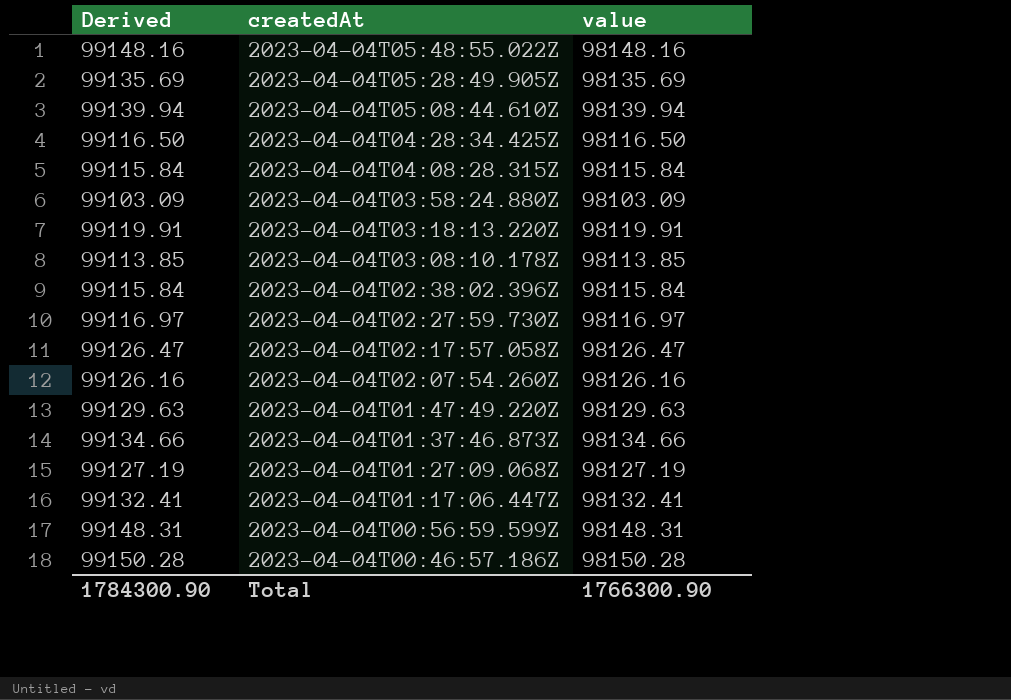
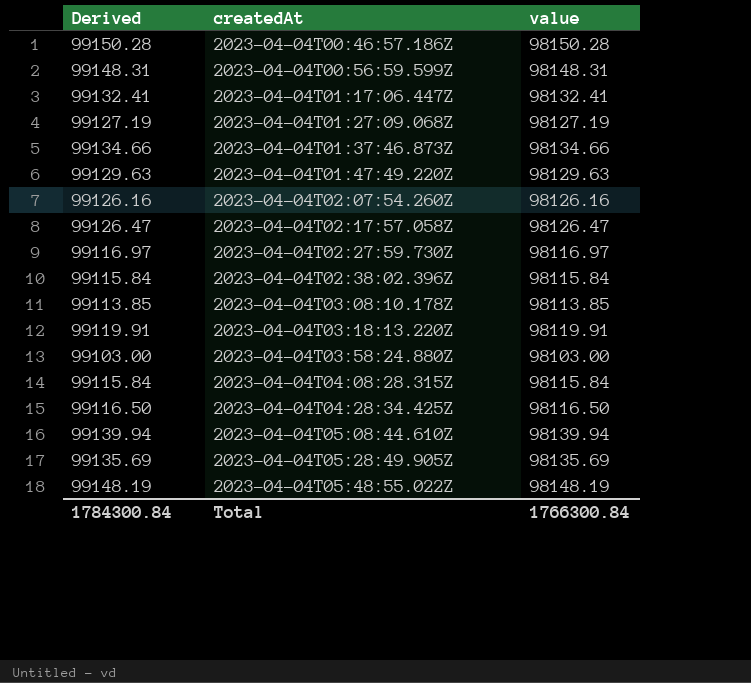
row order: createdAt descending -> createdAt ascending
2023-04-04T03:58:24.880Z | Derived: 99103.09 -> 99103.00
2023-04-04T03:58:24.880Z | value: 98103.09 -> 98103.00
2023-04-04T05:48:55.022Z | Derived: 99148.16 -> 99148.19
2023-04-04T05:48:55.022Z | value: 98148.16 -> 98148.19
Total | Derived: 1784300.90 -> 1784300.84
Total | value: 1766300.90 -> 1766300.84

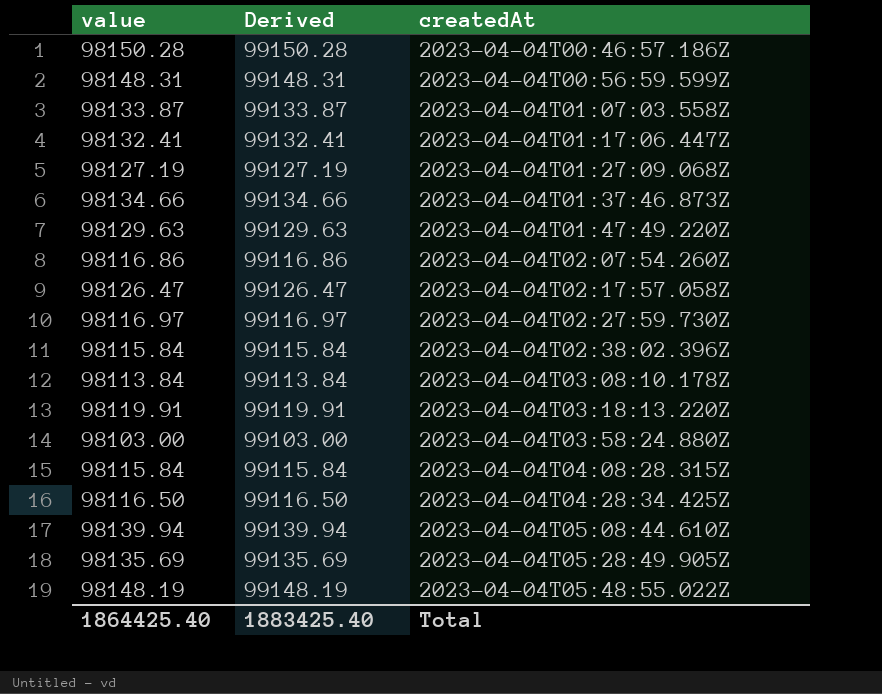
column value | position: 3 -> 1
row 2023-04-04T01:07:03.558Z: none -> 98133.87 | 99133.87
2023-04-04T02:07:54.260Z | value: 98126.16 -> 98116.86
2023-04-04T02:07:54.260Z | Derived: 99126.16 -> 99116.86
2023-04-04T03:08:10.178Z | value: 98113.85 -> 98113.84
2023-04-04T03:08:10.178Z | Derived: 99113.85 -> 99113.84
Total | value: 1766300.84 -> 1864425.40
Total | Derived: 1784300.84 -> 1883425.40

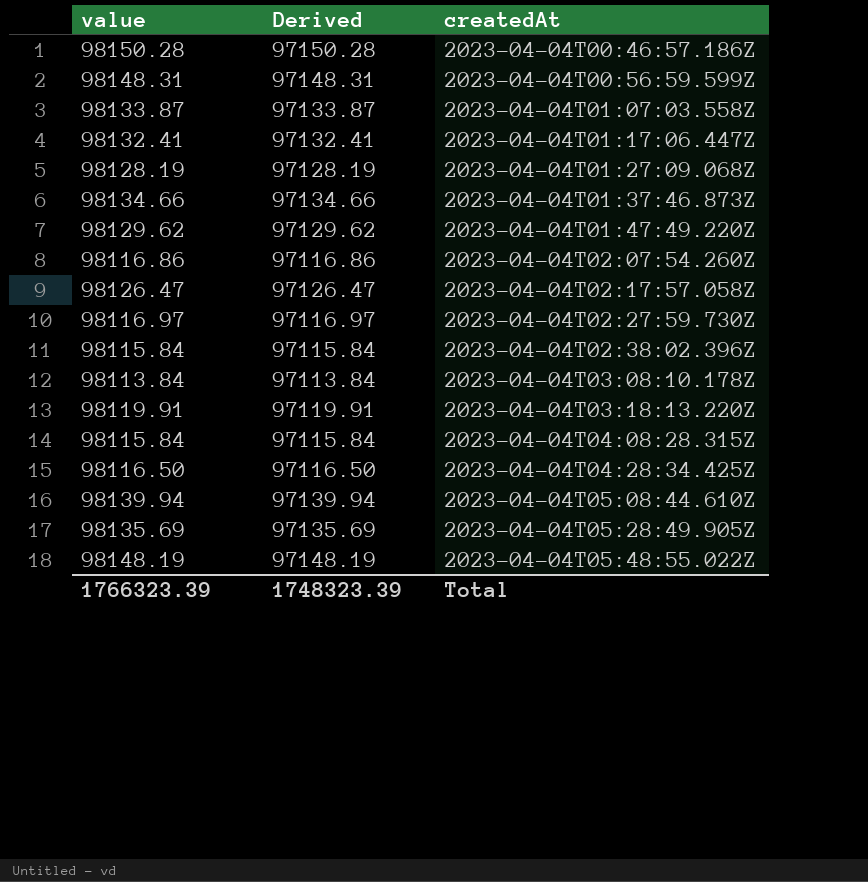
column Derived | formula: [value] + 1000 -> [value] - 1000
row 2023-04-04T03:58:24.880Z: 98103.00 | 99103.00 -> none
2023-04-04T01:27:09.068Z | value: 98127.19 -> 98128.19
2023-04-04T01:47:49.220Z | value: 98129.63 -> 98129.62
Total | value: 1864425.40 -> 1766323.39
Total | Derived: 1883425.40 -> 1748323.39

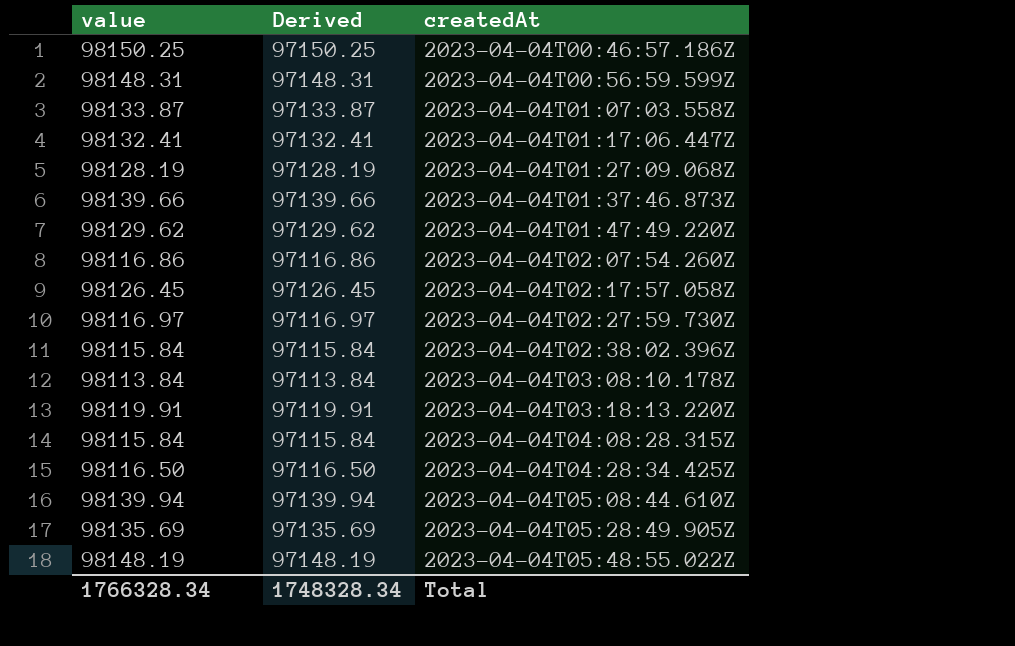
2023-04-04T00:46:57.186Z | value: 98150.28 -> 98150.25
2023-04-04T00:46:57.186Z | Derived: 97150.28 -> 97150.25
2023-04-04T01:37:46.873Z | value: 98134.66 -> 98139.66
2023-04-04T01:37:46.873Z | Derived: 97134.66 -> 97139.66
2023-04-04T02:17:57.058Z | value: 98126.47 -> 98126.45
2023-04-04T02:17:57.058Z | Derived: 97126.47 -> 97126.45
Total | value: 1766323.39 -> 1766328.34
Total | Derived: 1748323.39 -> 1748328.34

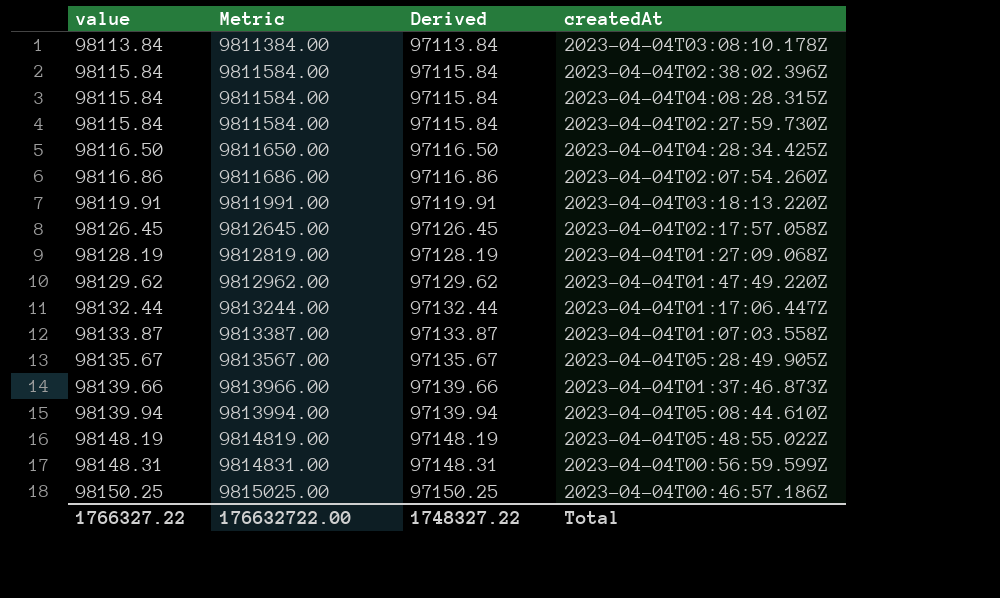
row order: createdAt ascending -> value ascending
column Metric | formula: none -> [value] * 100
2023-04-04T02:27:59.730Z | value: 98116.97 -> 98115.84
2023-04-04T02:27:59.730Z | Derived: 97116.97 -> 97115.84
2023-04-04T01:17:06.447Z | value: 98132.41 -> 98132.44
2023-04-04T01:17:06.447Z | Derived: 97132.41 -> 97132.44
2023-04-04T05:28:49.905Z | value: 98135.69 -> 98135.67
2023-04-04T05:28:49.905Z | Derived: 97135.69 -> 97135.67
Total | value: 1766328.34 -> 1766327.22
Total | Derived: 1748328.34 -> 1748327.22

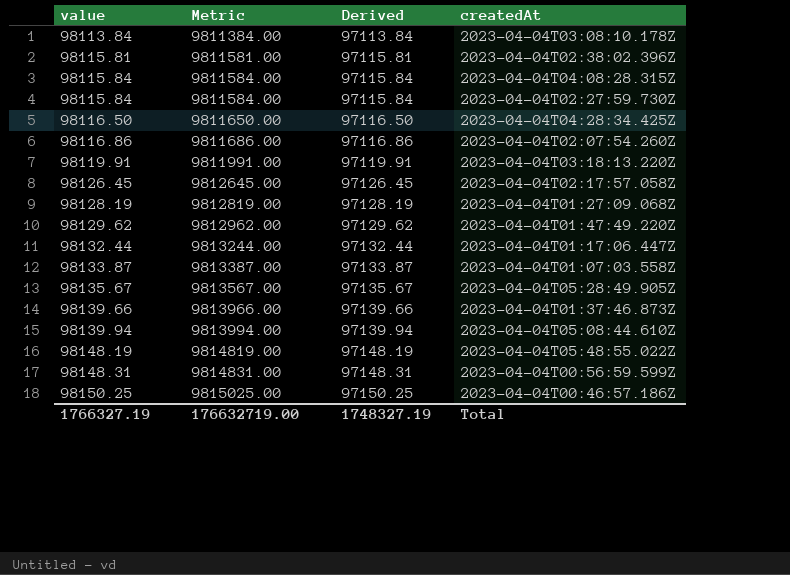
2023-04-04T02:38:02.396Z | value: 98115.84 -> 98115.81
2023-04-04T02:38:02.396Z | Metric: 9811584.00 -> 9811581.00
2023-04-04T02:38:02.396Z | Derived: 97115.84 -> 97115.81
Total | value: 1766327.22 -> 1766327.19
Total | Metric: 176632722.00 -> 176632719.00
Total | Derived: 1748327.22 -> 1748327.19

